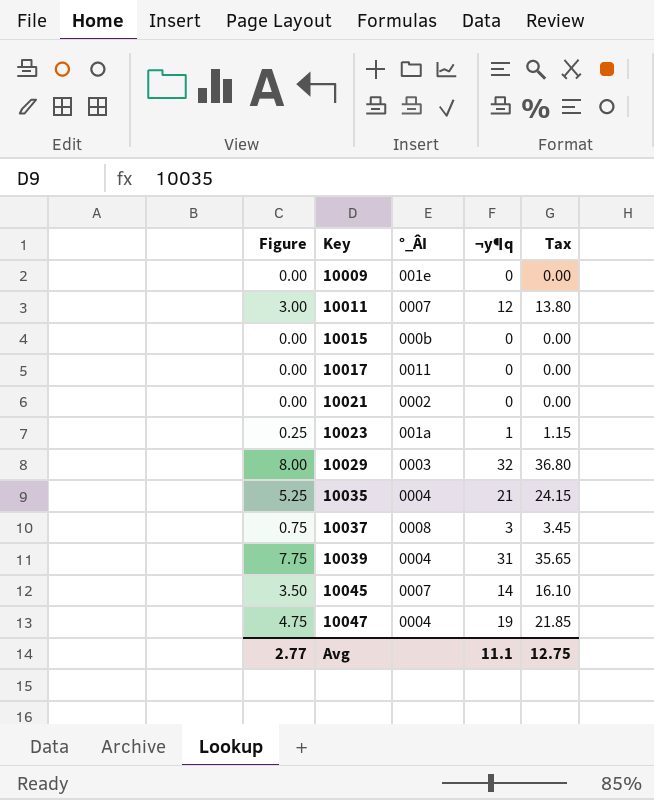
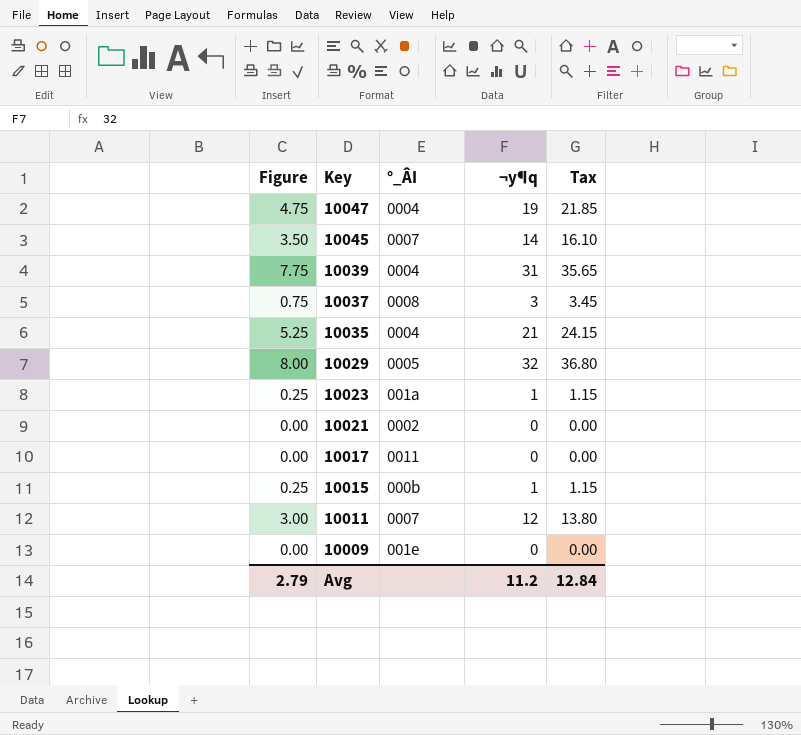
row order: Key ascending -> Key descending
10029 | °_ÂI: 0003 -> 0005
10015 | Figure: 0.00 -> 0.25
10015 | ¬y¶q: 0 -> 1
10015 | Tax: 0.00 -> 1.15
Avg | Figure: 2.77 -> 2.79
Avg | ¬y¶q: 11.1 -> 11.2
Avg | Tax: 12.75 -> 12.84

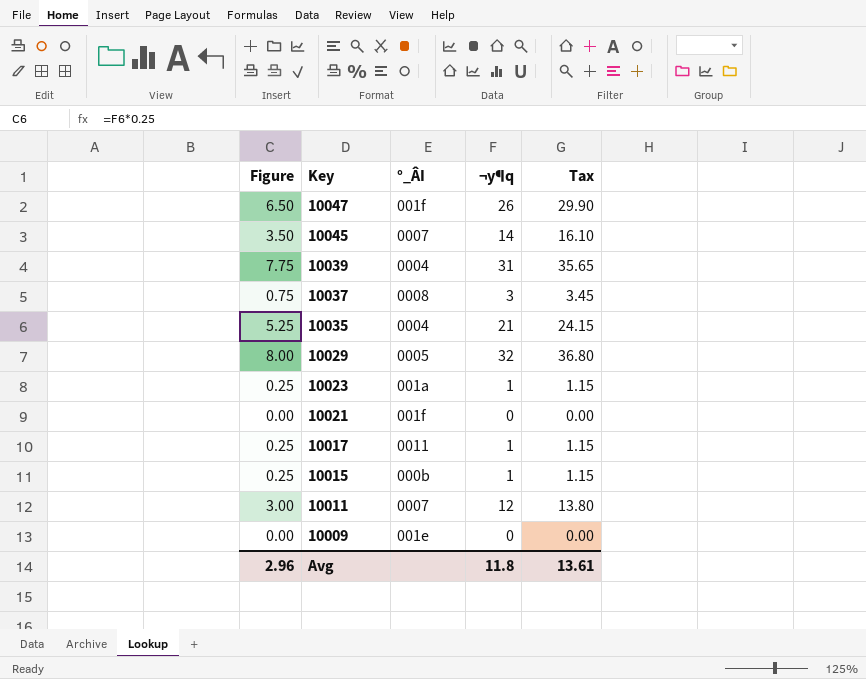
10047 | Figure: 4.75 -> 6.50
10047 | °_ÂI: 0004 -> 001f
10047 | ¬y¶q: 19 -> 26
10047 | Tax: 21.85 -> 29.90
10021 | °_ÂI: 0002 -> 001f
10017 | Figure: 0.00 -> 0.25
10017 | ¬y¶q: 0 -> 1
10017 | Tax: 0.00 -> 1.15
Avg | Figure: 2.79 -> 2.96
Avg | ¬y¶q: 11.2 -> 11.8
Avg | Tax: 12.84 -> 13.61

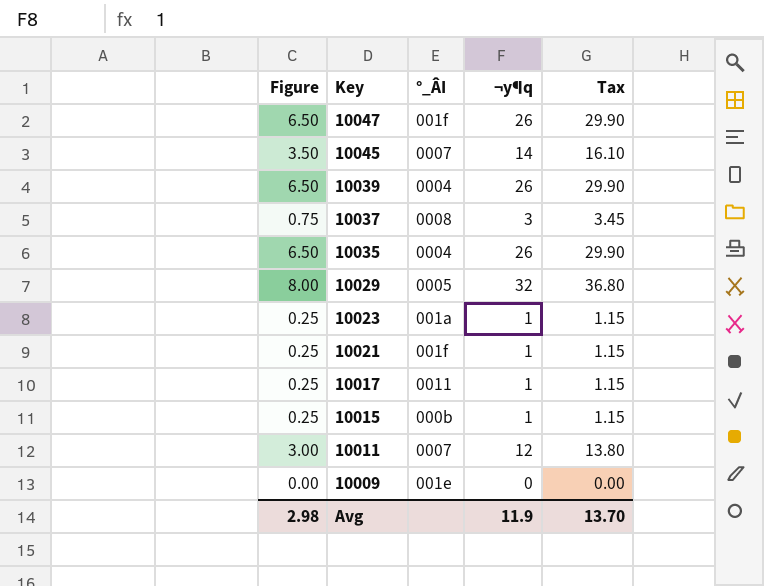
10039 | Figure: 7.75 -> 6.50
10039 | ¬y¶q: 31 -> 26
10039 | Tax: 35.65 -> 29.90
10035 | Figure: 5.25 -> 6.50
10035 | ¬y¶q: 21 -> 26
10035 | Tax: 24.15 -> 29.90
10021 | Figure: 0.00 -> 0.25
10021 | ¬y¶q: 0 -> 1
10021 | Tax: 0.00 -> 1.15
Avg | Figure: 2.96 -> 2.98
Avg | ¬y¶q: 11.8 -> 11.9
Avg | Tax: 13.61 -> 13.70

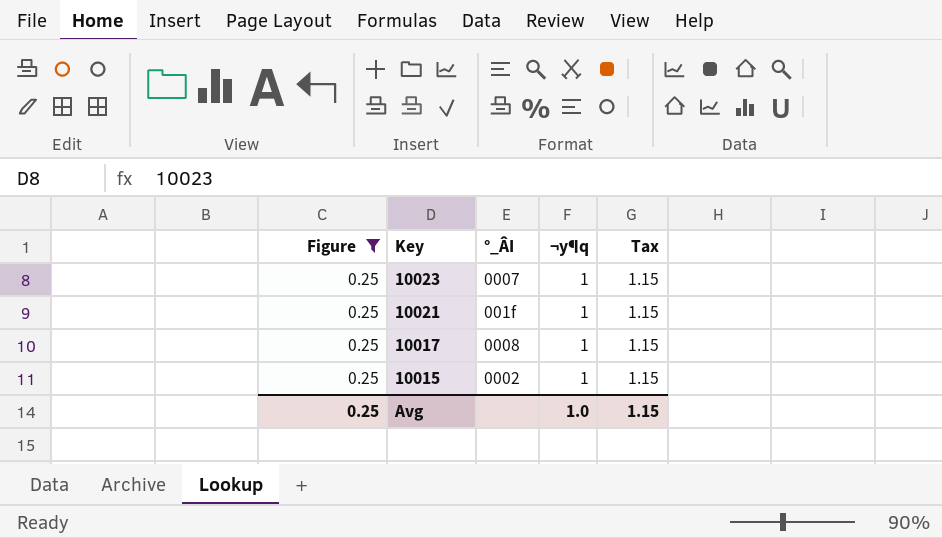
filter: none -> Figure = 0.25
10023 | °_ÂI: 001a -> 0007
10017 | °_ÂI: 0011 -> 0008
10015 | °_ÂI: 000b -> 0002
Avg | Figure: 2.98 -> 0.25
Avg | ¬y¶q: 11.9 -> 1.0
Avg | Tax: 13.70 -> 1.15

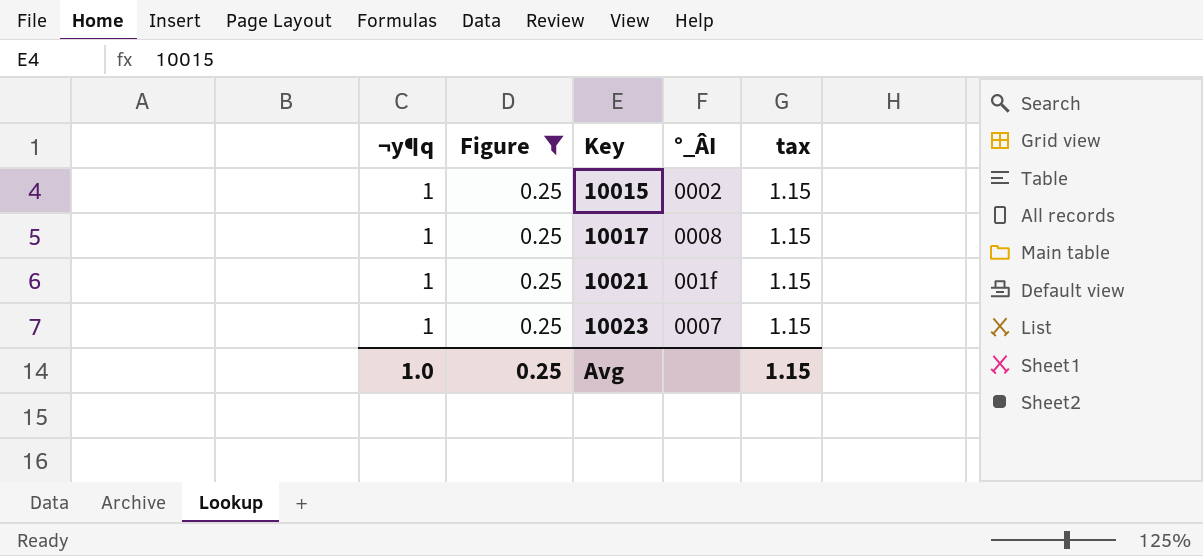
row order: Key descending -> Key ascending
column ¬y¶q | position: 4 -> 1
column name: Tax -> tax

